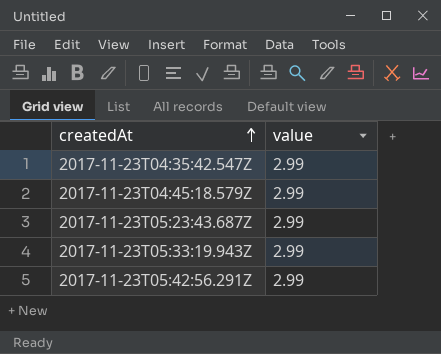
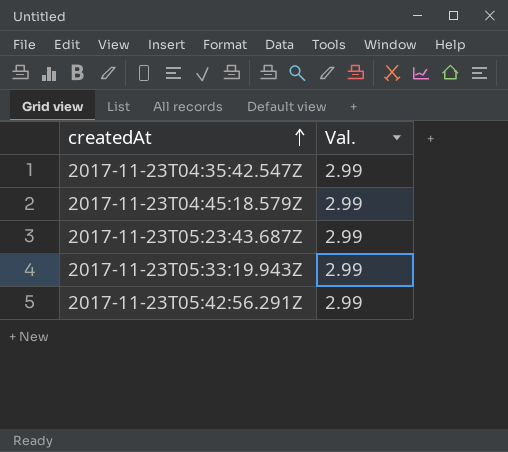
column name: value -> Val.

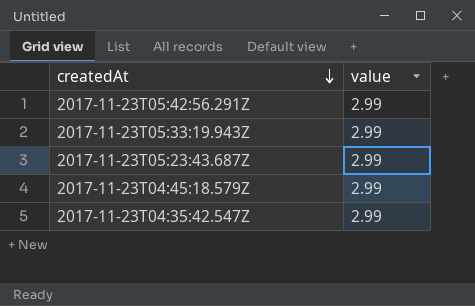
row order: createdAt ascending -> createdAt descending
column name: Val. -> value

